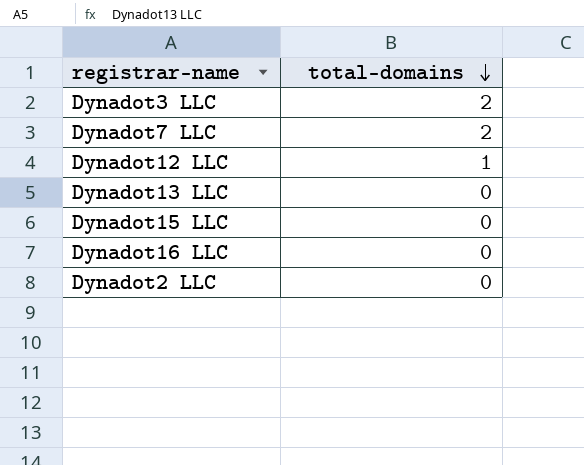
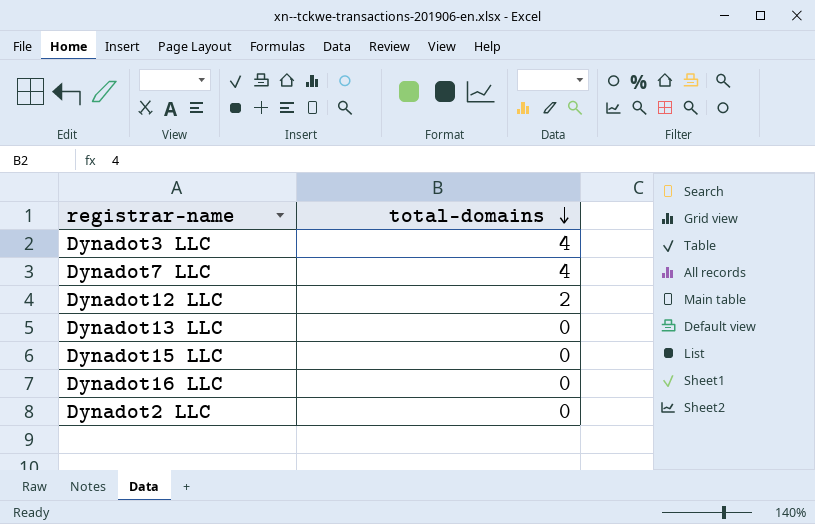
Dynadot3 LLC | total-domains: 2 -> 4
Dynadot7 LLC | total-domains: 2 -> 4
Dynadot12 LLC | total-domains: 1 -> 2

